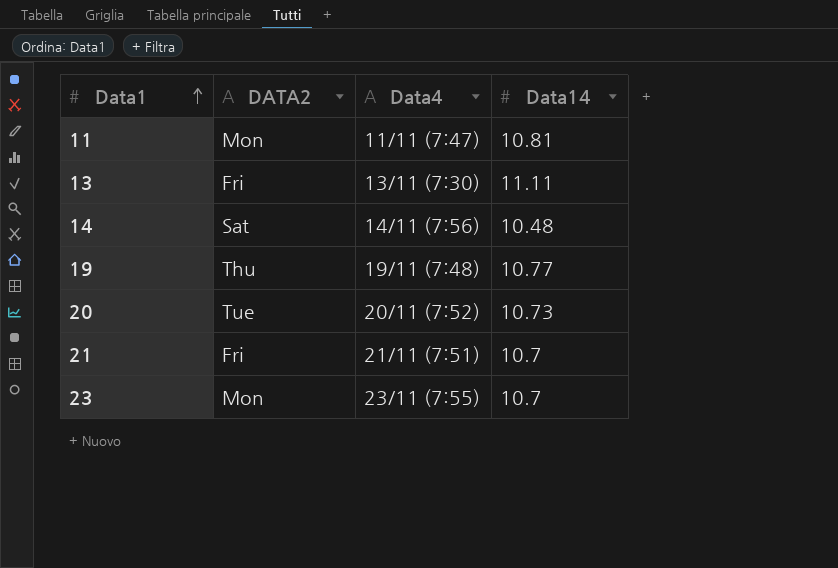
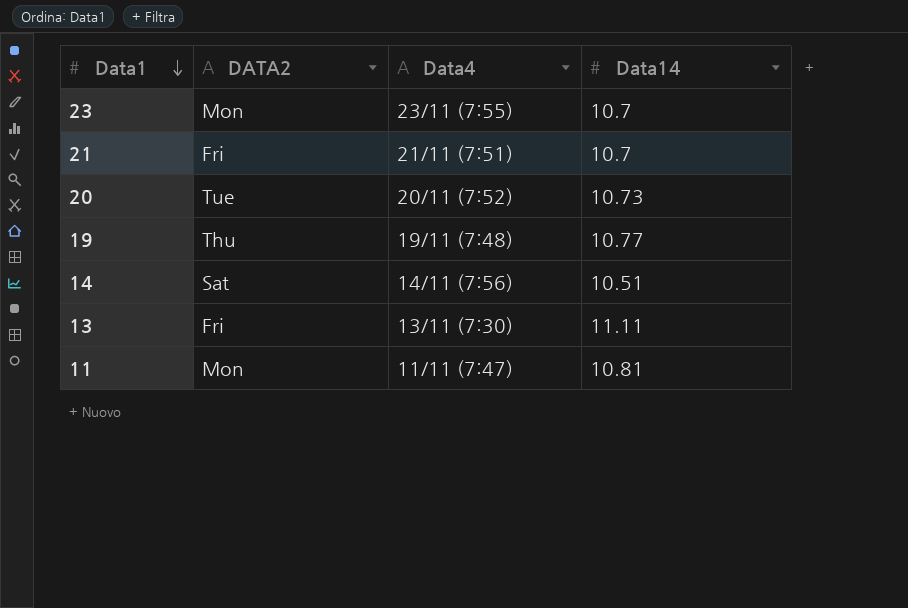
row order: Data1 ascending -> Data1 descending
14 | Data14: 10.48 -> 10.51

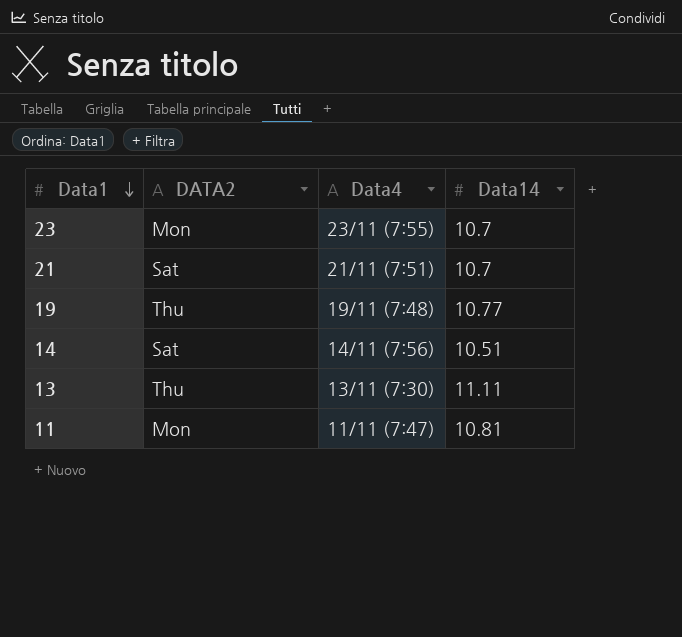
row 20: Tue | 20/11 (7:52) | 10.73 -> none
21 | DATA2: Fri -> Sat
13 | DATA2: Fri -> Thu

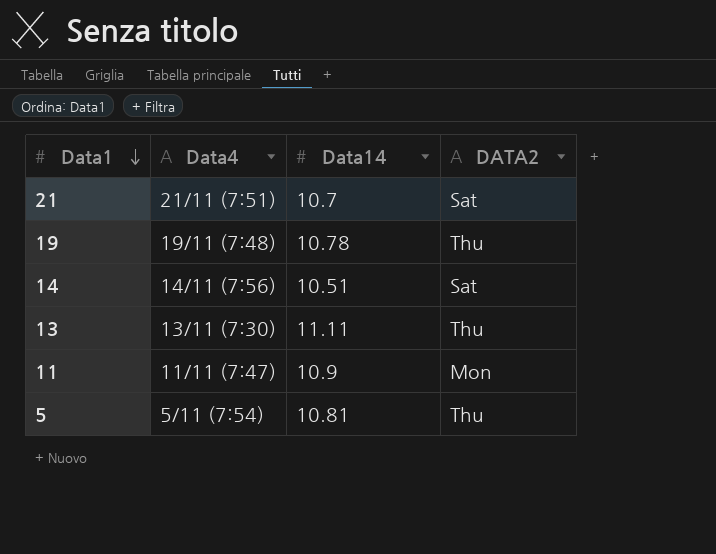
column DATA2 | position: 2 -> 4
row 23: Mon | 23/11 (7:55) | 10.7 -> none
19 | Data14: 10.77 -> 10.78
11 | Data14: 10.81 -> 10.9
row 5: none -> 5/11 (7:54) | 10.81 | Thu

